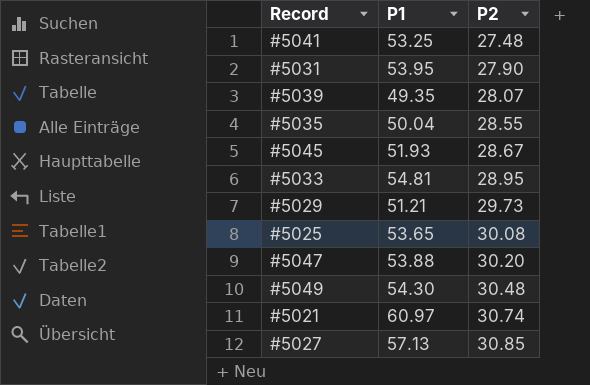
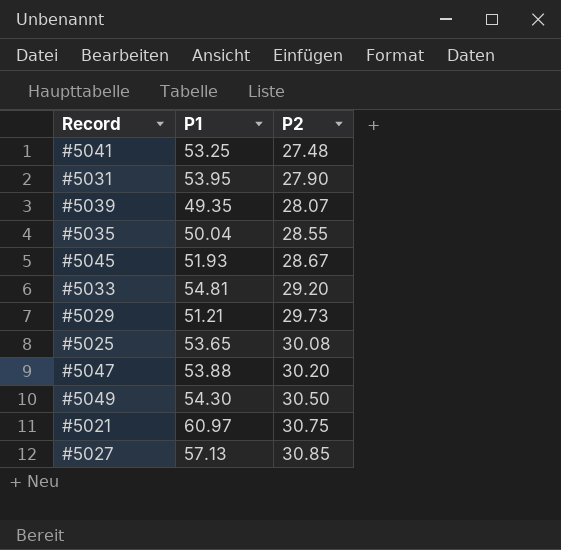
#5033 | P2: 28.95 -> 29.20
#5049 | P2: 30.48 -> 30.50
#5021 | P2: 30.74 -> 30.75

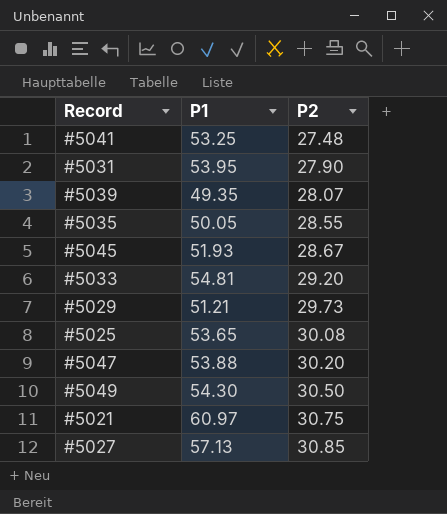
#5035 | P1: 50.04 -> 50.05

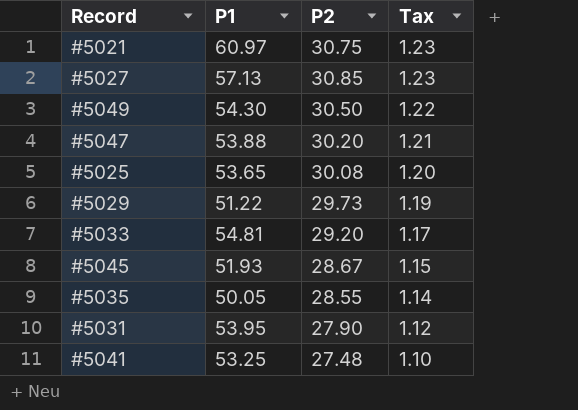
row order: P2 ascending -> Tax descending
column Tax | formula: none -> [P2] * 0.04
row #5039: 49.35 | 28.07 -> none
#5029 | P1: 51.21 -> 51.22

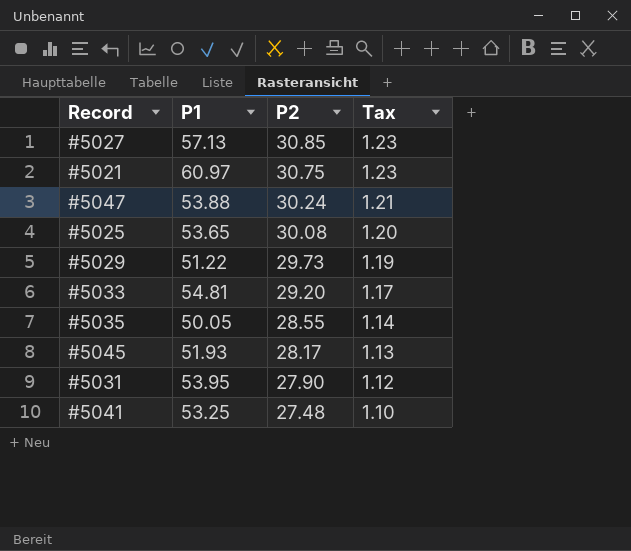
row order: Tax descending -> P2 descending
row #5049: 54.30 | 30.50 | 1.22 -> none
#5047 | P2: 30.20 -> 30.24
#5045 | P2: 28.67 -> 28.17
#5045 | Tax: 1.15 -> 1.13

